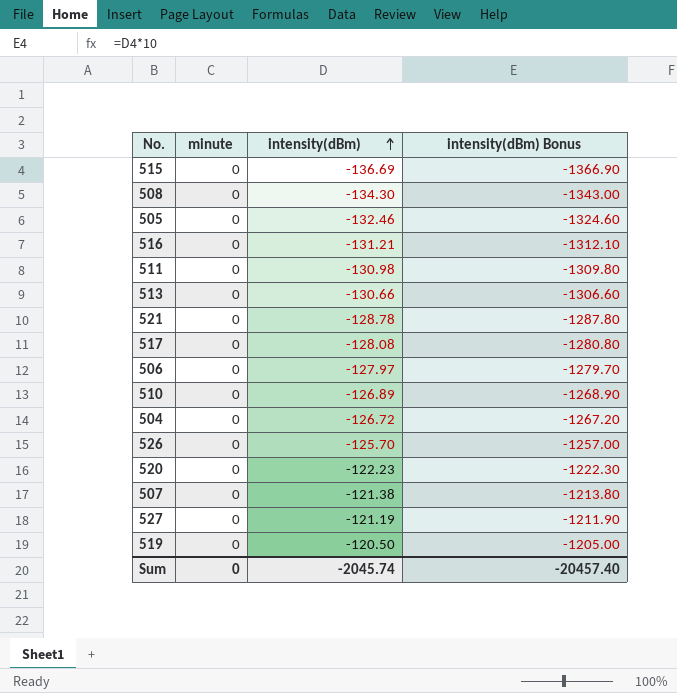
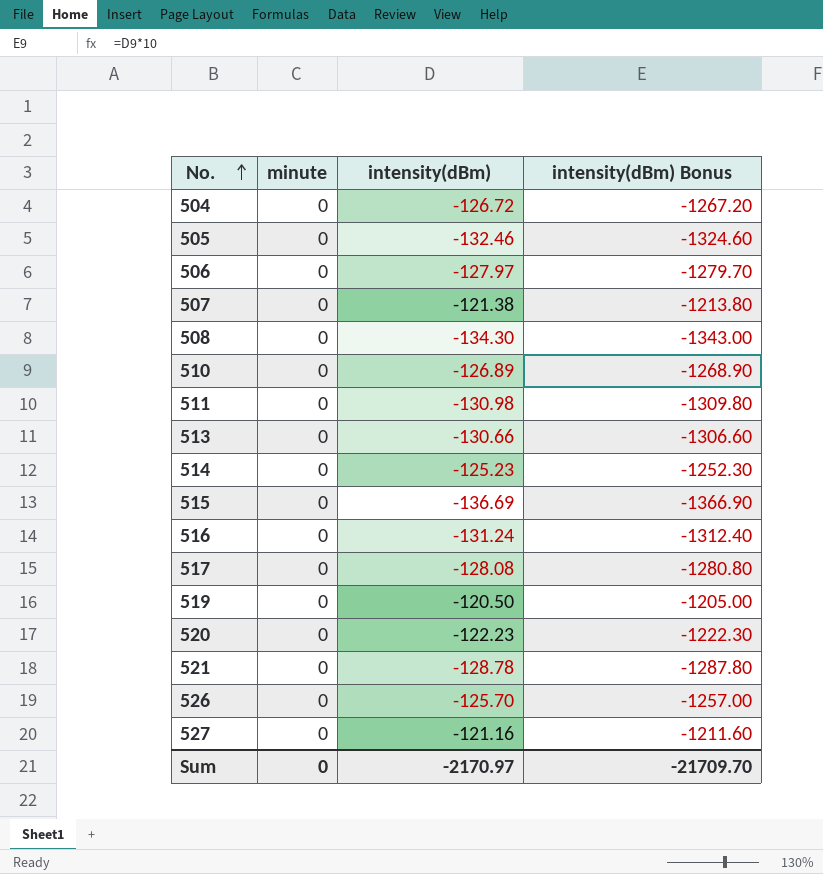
row order: intensity(dBm) ascending -> No. ascending
row 514: none -> 0 | -125.23 | -1252.30
516 | intensity(dBm): -131.21 -> -131.24
516 | intensity(dBm) Bonus: -1312.10 -> -1312.40
527 | intensity(dBm): -121.19 -> -121.16
527 | intensity(dBm) Bonus: -1211.90 -> -1211.60
Sum | intensity(dBm): -2045.74 -> -2170.97
Sum | intensity(dBm) Bonus: -20457.40 -> -21709.70

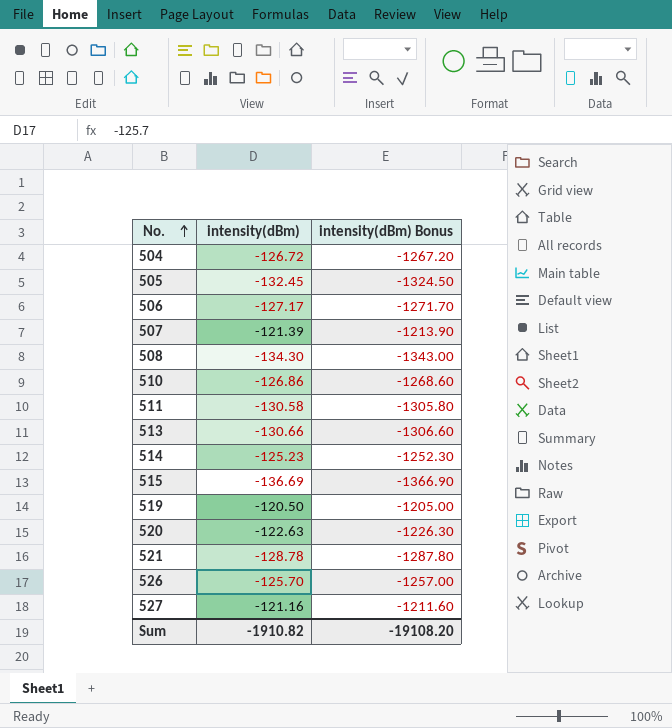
column minute | position: 2 -> none
row 516: 0 | -131.24 | -1312.40 -> none
row 517: 0 | -128.08 | -1280.80 -> none
505 | intensity(dBm): -132.46 -> -132.45
505 | intensity(dBm) Bonus: -1324.60 -> -1324.50
506 | intensity(dBm): -127.97 -> -127.17
506 | intensity(dBm) Bonus: -1279.70 -> -1271.70
507 | intensity(dBm): -121.38 -> -121.39
507 | intensity(dBm) Bonus: -1213.80 -> -1213.90
510 | intensity(dBm): -126.89 -> -126.86
510 | intensity(dBm) Bonus: -1268.90 -> -1268.60
511 | intensity(dBm): -130.98 -> -130.58
511 | intensity(dBm) Bonus: -1309.80 -> -1305.80
520 | intensity(dBm): -122.23 -> -122.63
520 | intensity(dBm) Bonus: -1222.30 -> -1226.30
Sum | intensity(dBm): -2170.97 -> -1910.82
Sum | intensity(dBm) Bonus: -21709.70 -> -19108.20

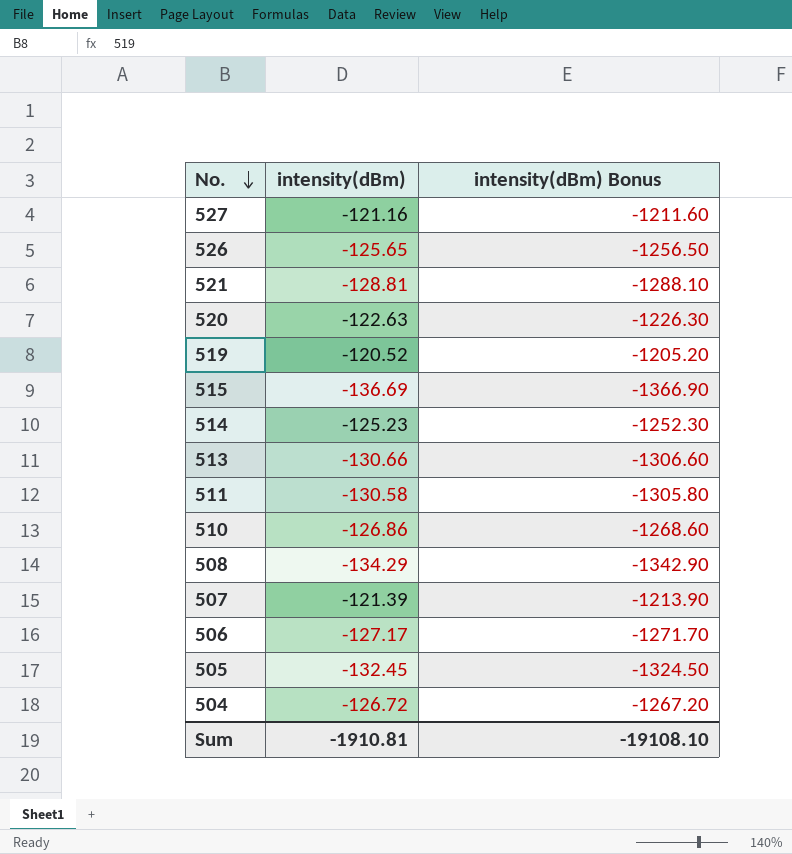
row order: No. ascending -> No. descending
526 | intensity(dBm): -125.70 -> -125.65
526 | intensity(dBm) Bonus: -1257.00 -> -1256.50
521 | intensity(dBm): -128.78 -> -128.81
521 | intensity(dBm) Bonus: -1287.80 -> -1288.10
519 | intensity(dBm): -120.50 -> -120.52
519 | intensity(dBm) Bonus: -1205.00 -> -1205.20
508 | intensity(dBm): -134.30 -> -134.29
508 | intensity(dBm) Bonus: -1343.00 -> -1342.90
Sum | intensity(dBm): -1910.82 -> -1910.81
Sum | intensity(dBm) Bonus: -19108.20 -> -19108.10

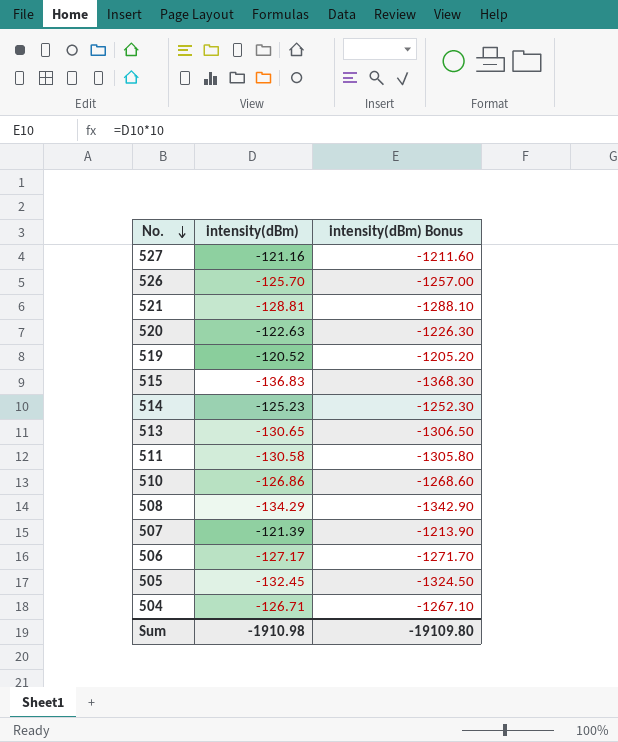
526 | intensity(dBm): -125.65 -> -125.70
526 | intensity(dBm) Bonus: -1256.50 -> -1257.00
515 | intensity(dBm): -136.69 -> -136.83
515 | intensity(dBm) Bonus: -1366.90 -> -1368.30
513 | intensity(dBm): -130.66 -> -130.65
513 | intensity(dBm) Bonus: -1306.60 -> -1306.50
504 | intensity(dBm): -126.72 -> -126.71
504 | intensity(dBm) Bonus: -1267.20 -> -1267.10
Sum | intensity(dBm): -1910.81 -> -1910.98
Sum | intensity(dBm) Bonus: -19108.10 -> -19109.80

